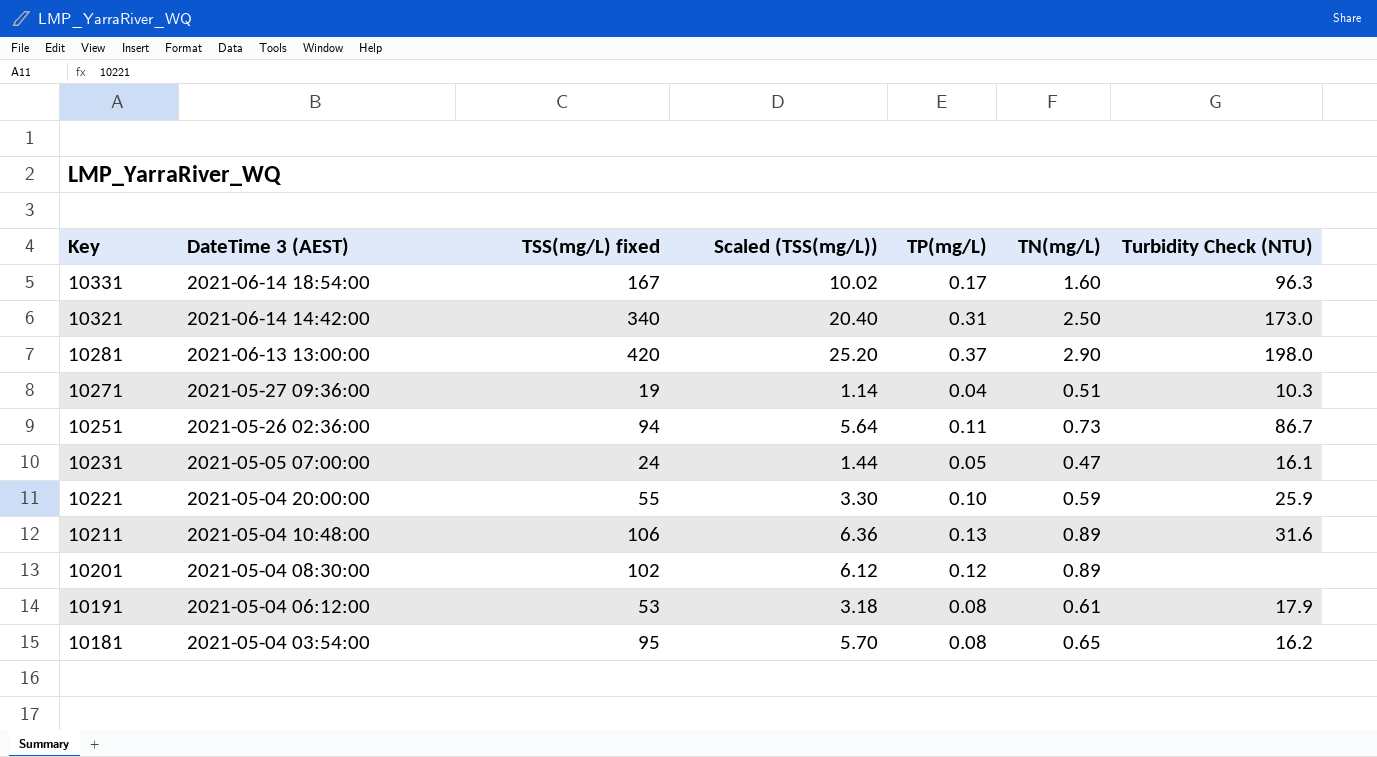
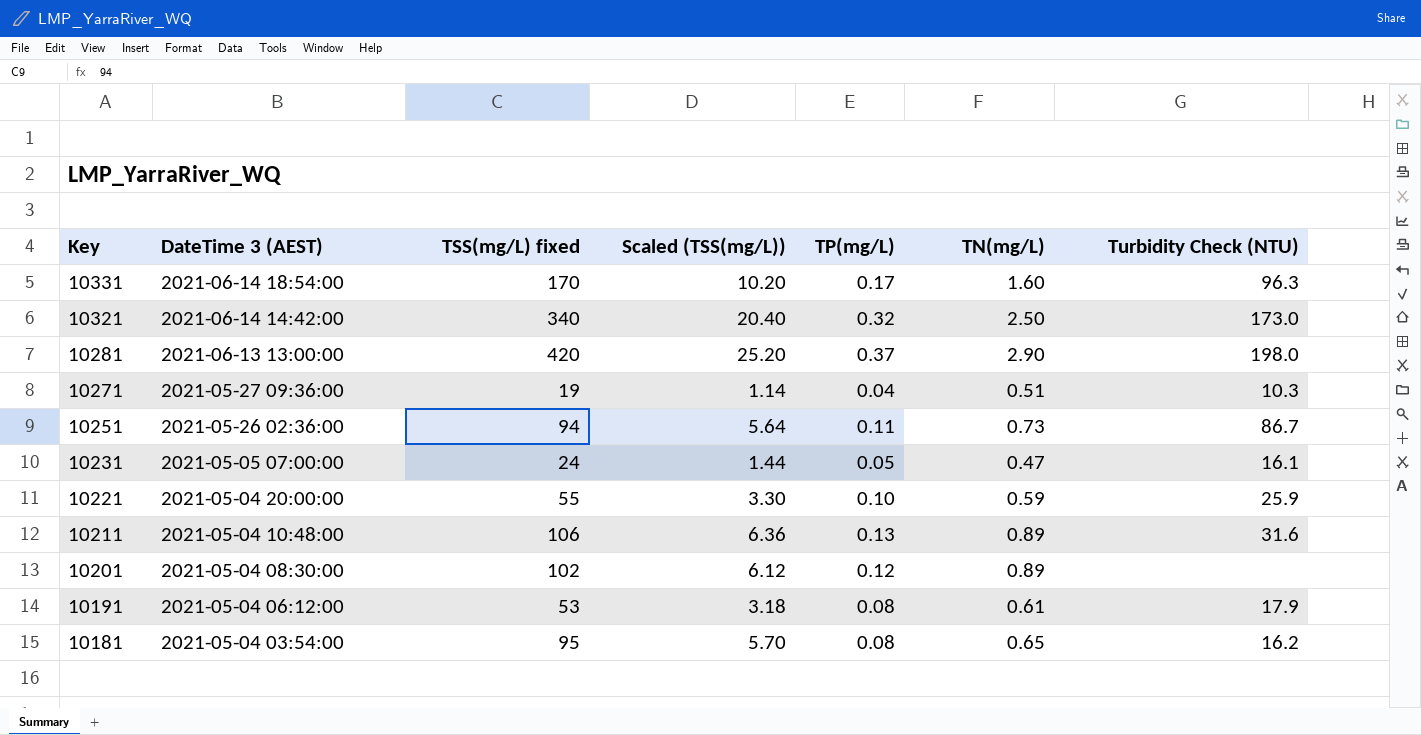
10331 | TSS(mg/L) fixed: 167 -> 170
10331 | Scaled (TSS(mg/L)): 10.02 -> 10.20
10321 | TP(mg/L): 0.31 -> 0.32

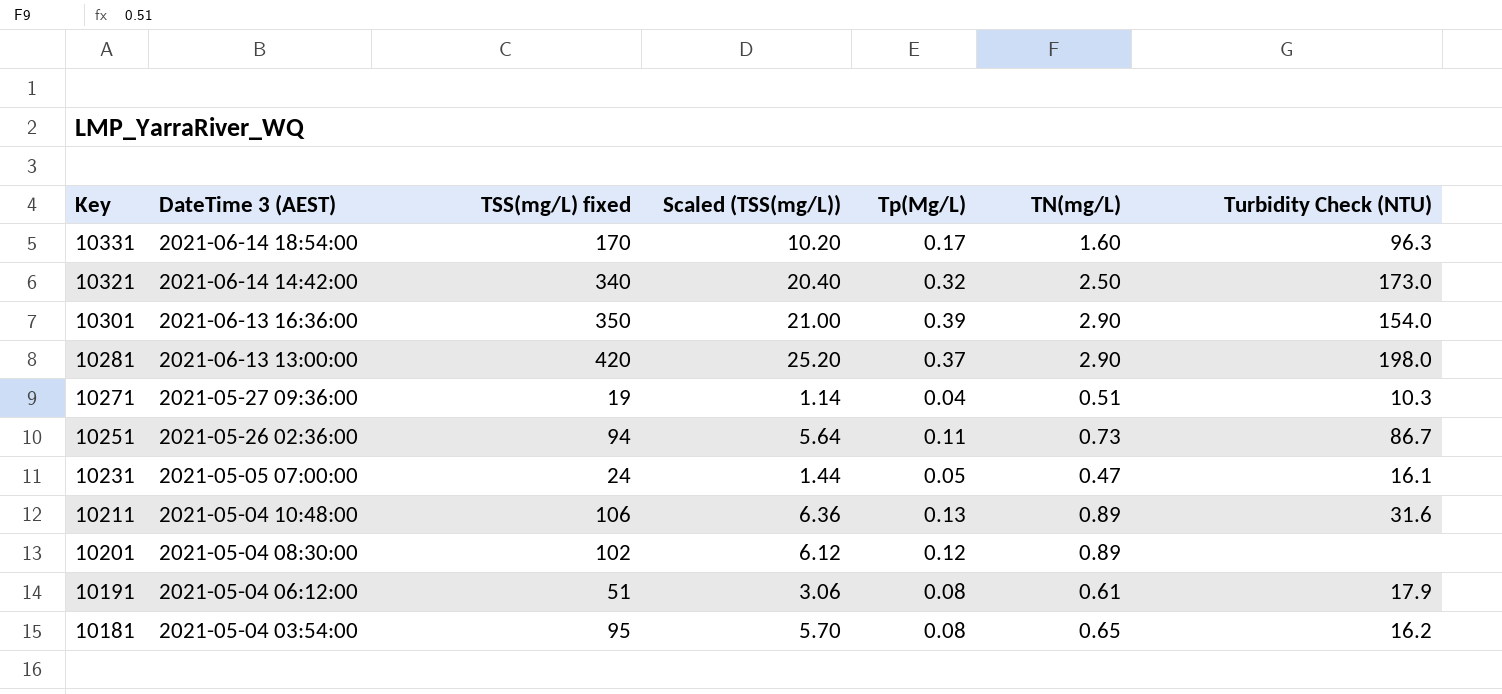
column name: TP(mg/L) -> Tp(Mg/L)
row 10221: 2021-05-04 20:00:00 | 55 | 3.30 | 0.10 | 0.59 | 25.9 -> none
row 10301: none -> 2021-06-13 16:36:00 | 350 | 21.00 | 0.39 | 2.90 | 154.0
10191 | TSS(mg/L) fixed: 53 -> 51
10191 | Scaled (TSS(mg/L)): 3.18 -> 3.06

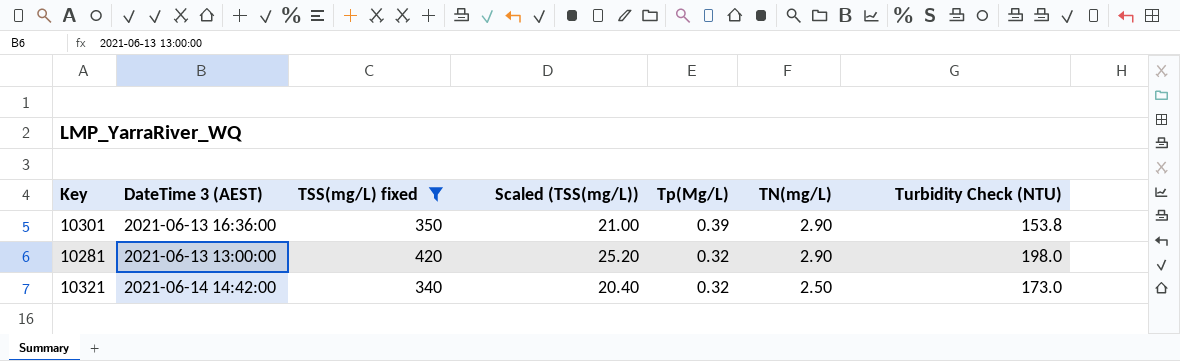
filter: none -> TSS(mg/L) fixed >= 340
row order: Key descending -> Tp(Mg/L) descending
10301 | Turbidity Check (NTU): 154.0 -> 153.8
10281 | Tp(Mg/L): 0.37 -> 0.32

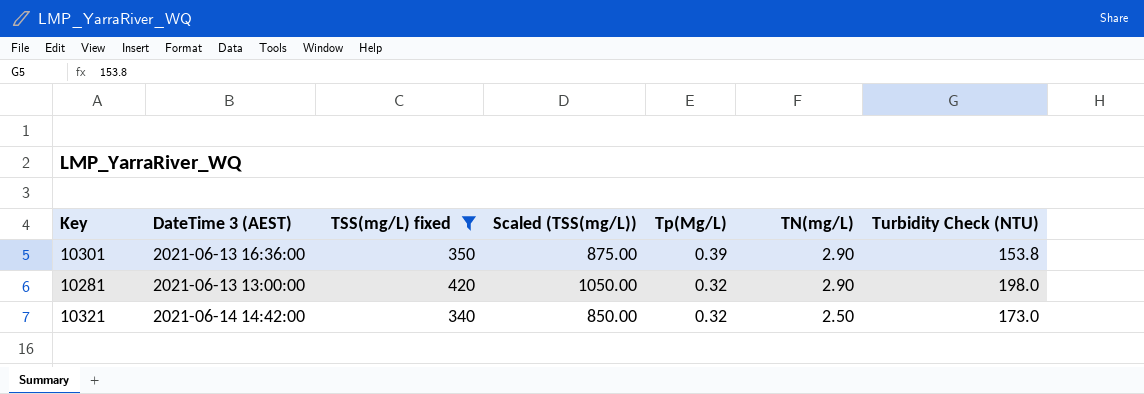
column Scaled (TSS(mg/L)) | formula: [TSS(mg/L) fixed] * 0.06 -> [TSS(mg/L) fixed] * 2.5

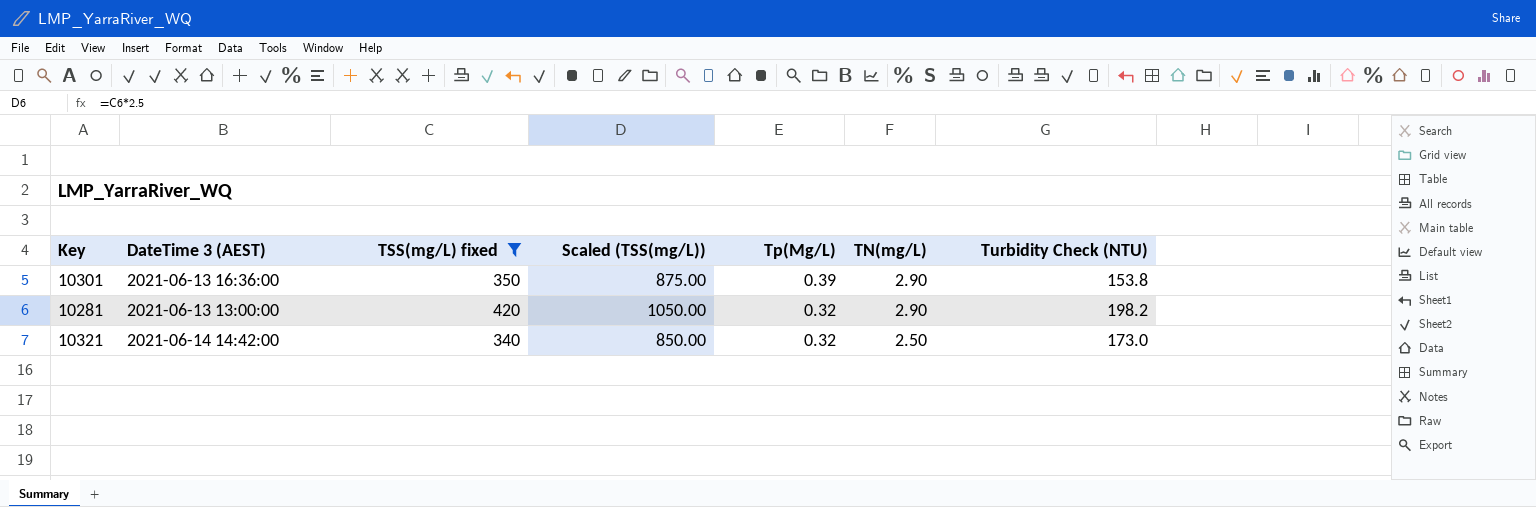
10281 | Turbidity Check (NTU): 198.0 -> 198.2

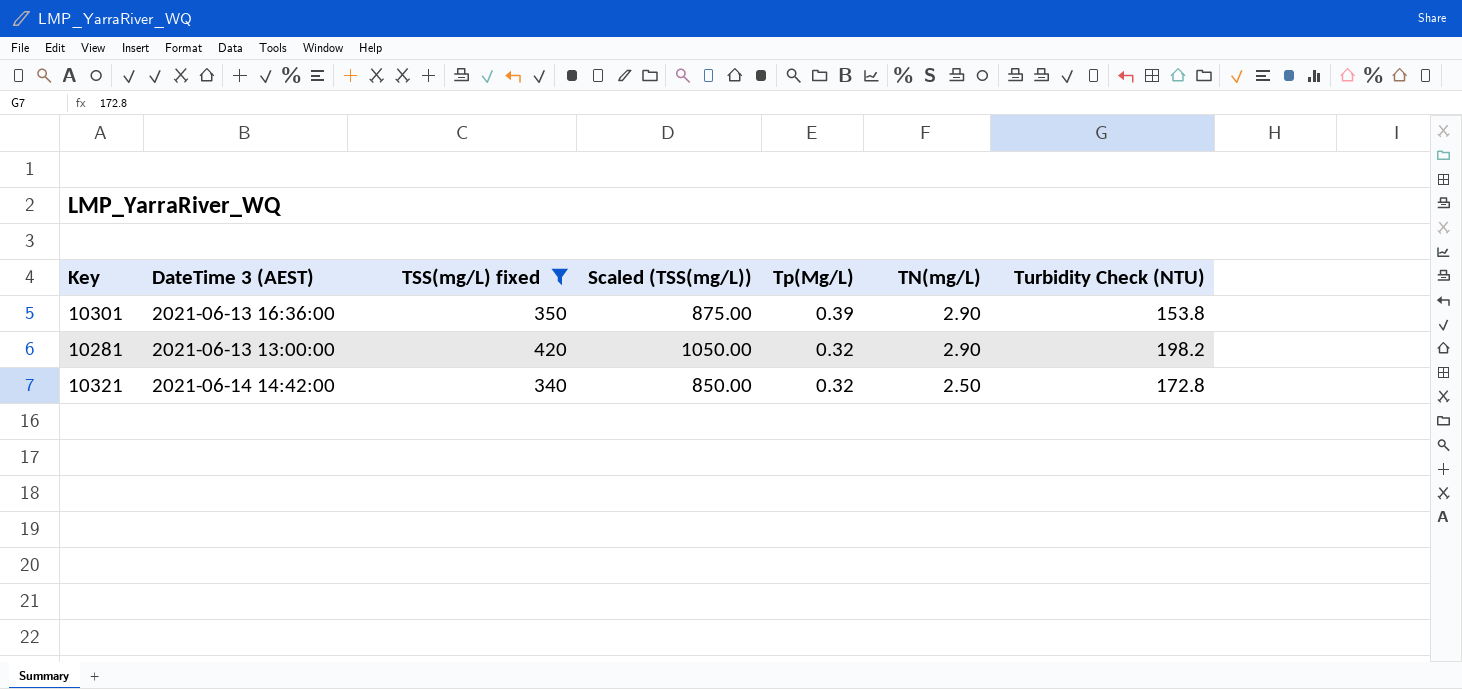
10321 | Turbidity Check (NTU): 173.0 -> 172.8

